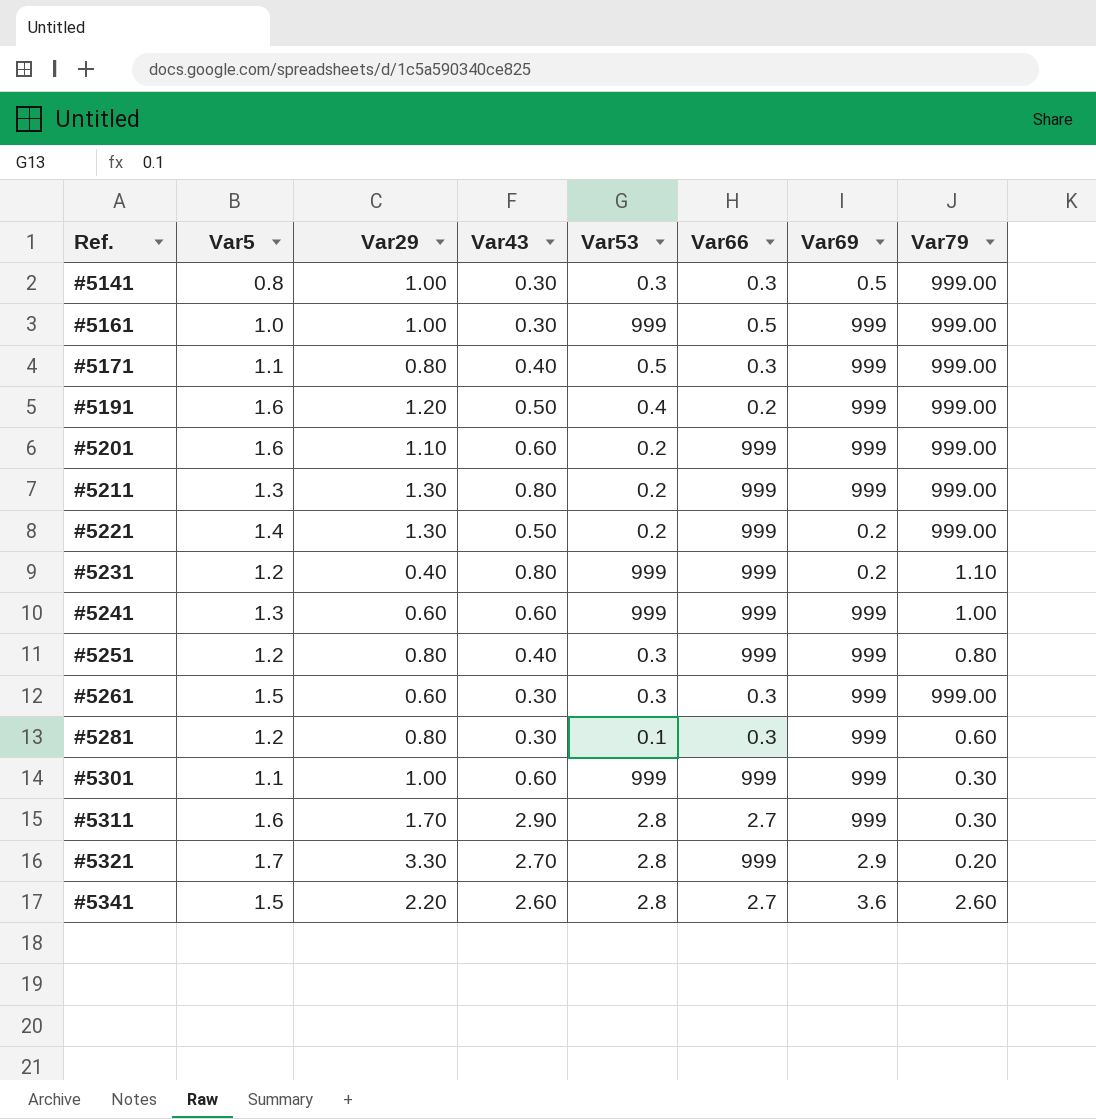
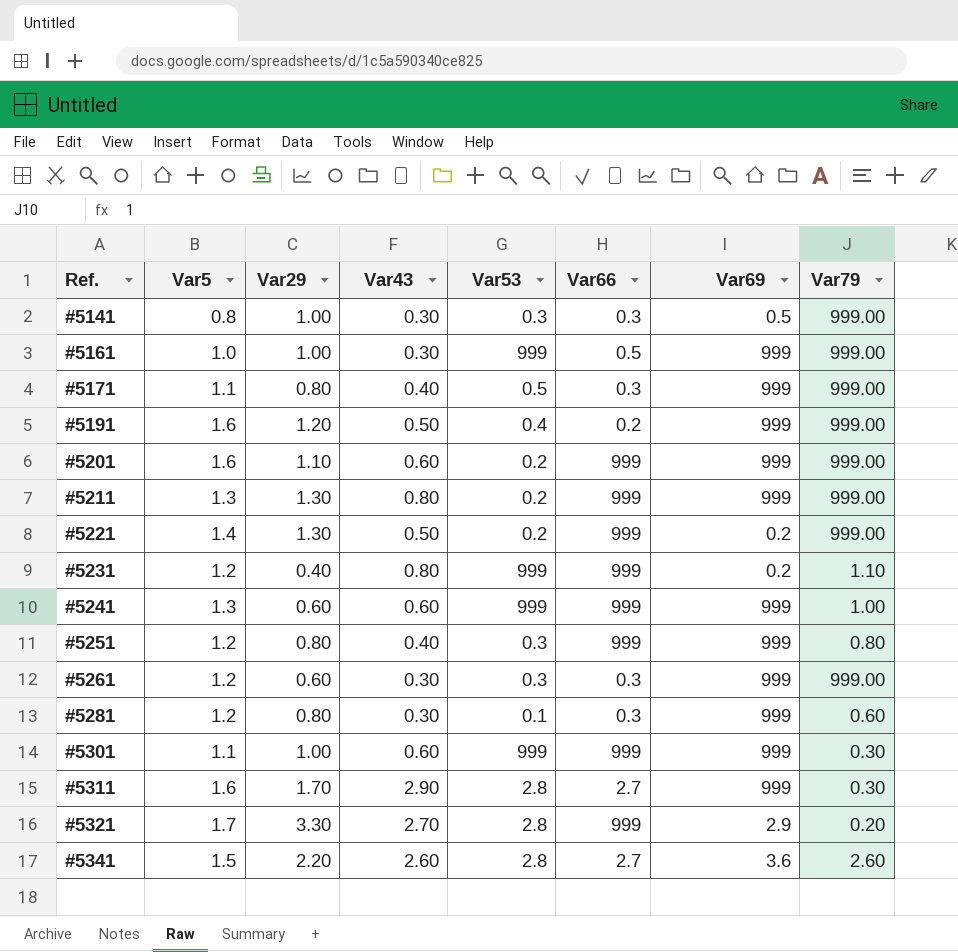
#5261 | Var5: 1.5 -> 1.2

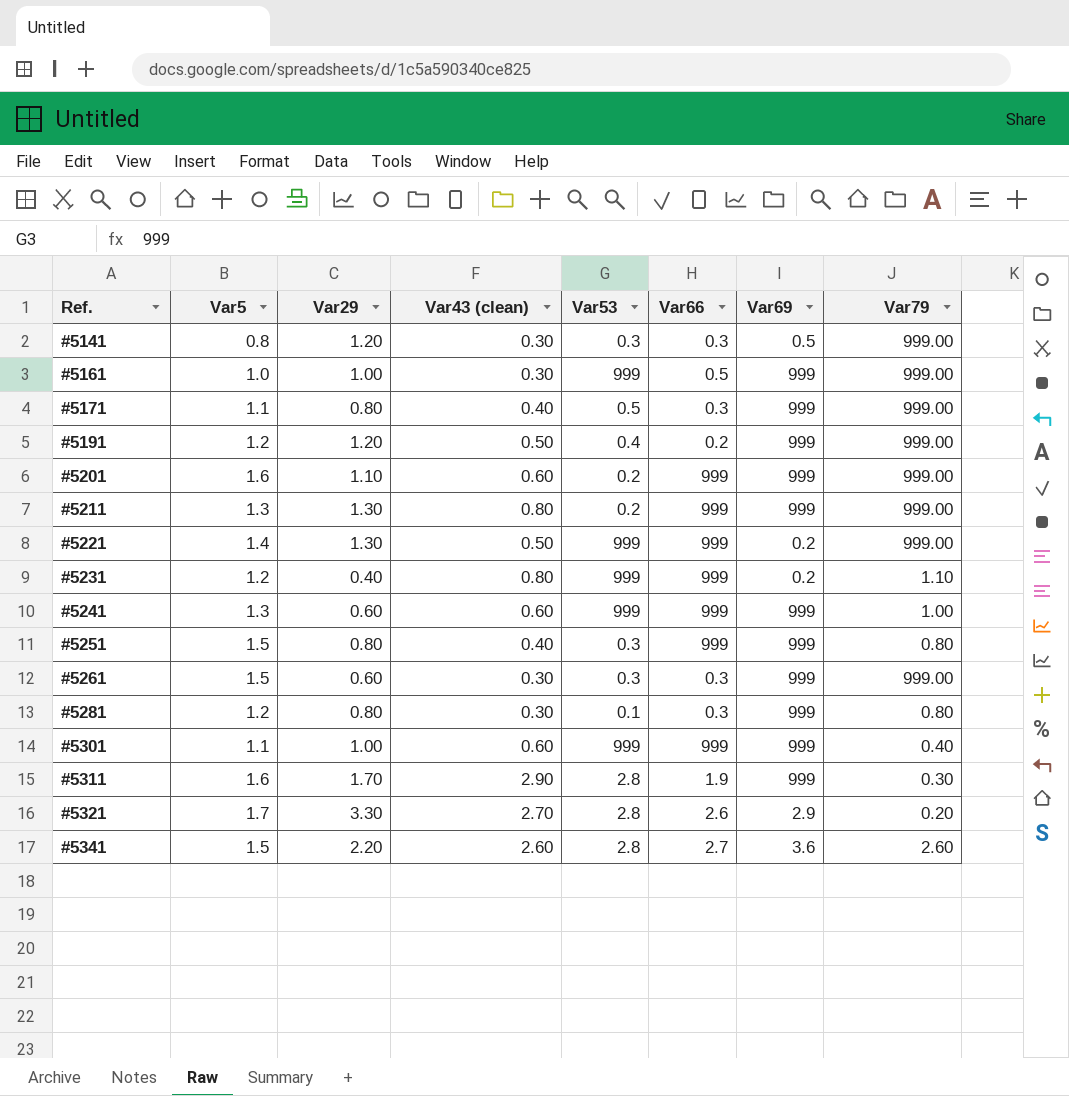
column name: Var43 -> Var43 (clean)
#5141 | Var29: 1.00 -> 1.20
#5191 | Var5: 1.6 -> 1.2
#5221 | Var53: 0.2 -> 999
#5251 | Var5: 1.2 -> 1.5
#5261 | Var5: 1.2 -> 1.5
#5281 | Var79: 0.60 -> 0.80
#5301 | Var79: 0.30 -> 0.40
#5311 | Var66: 2.7 -> 1.9
#5321 | Var66: 999 -> 2.6

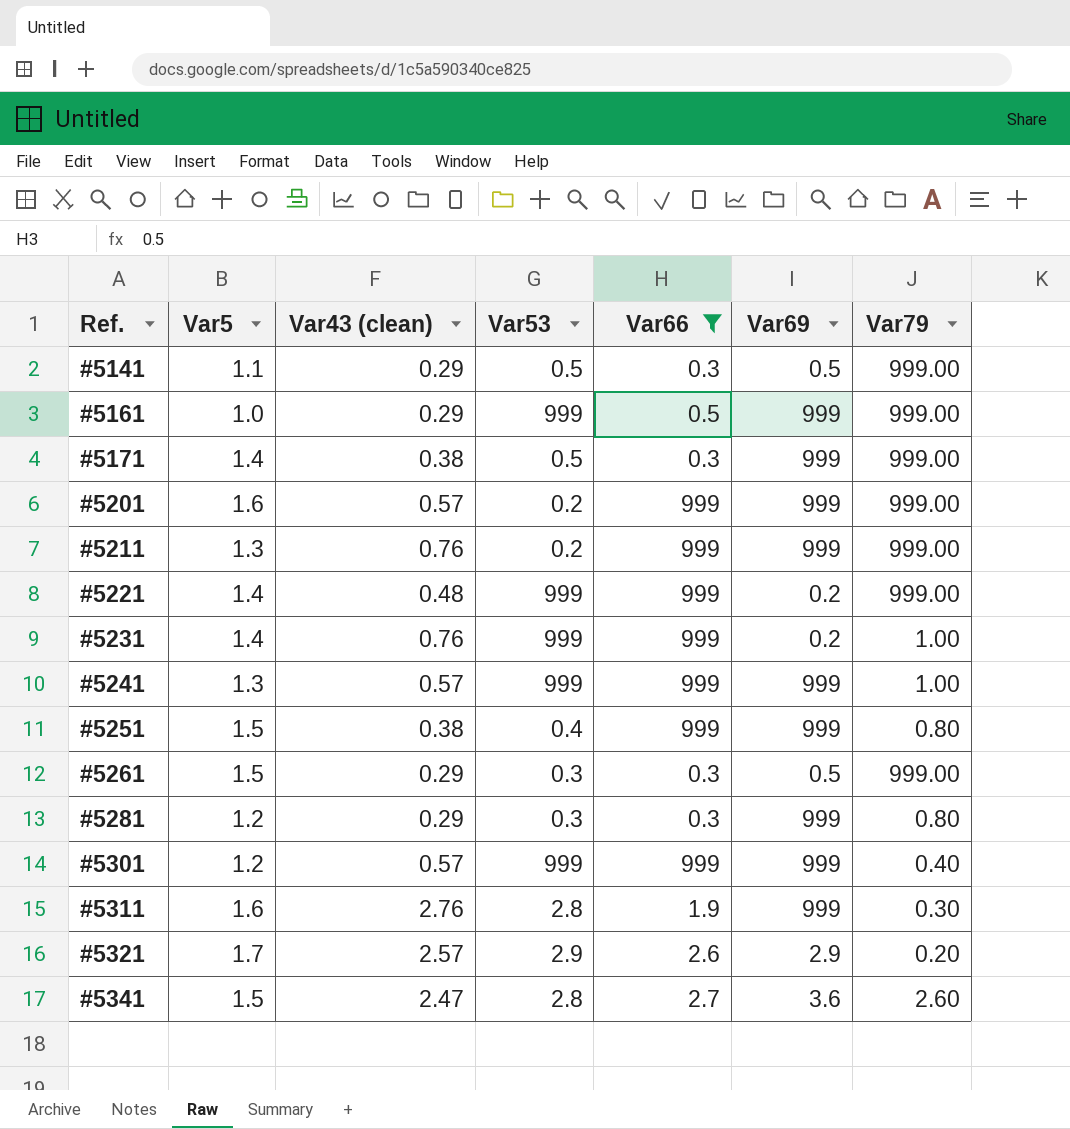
filter: none -> Var66 != 0.2
column Var29 | position: 3 -> none
#5141 | Var5: 0.8 -> 1.1
#5141 | Var43 (clean): 0.30 -> 0.29
#5141 | Var53: 0.3 -> 0.5
#5161 | Var43 (clean): 0.30 -> 0.29
#5171 | Var5: 1.1 -> 1.4
#5171 | Var43 (clean): 0.40 -> 0.38
#5201 | Var43 (clean): 0.60 -> 0.57
#5211 | Var43 (clean): 0.80 -> 0.76
#5221 | Var43 (clean): 0.50 -> 0.48
#5231 | Var5: 1.2 -> 1.4
#5231 | Var43 (clean): 0.80 -> 0.76
#5231 | Var79: 1.10 -> 1.00
#5241 | Var43 (clean): 0.60 -> 0.57
#5251 | Var43 (clean): 0.40 -> 0.38
#5251 | Var53: 0.3 -> 0.4
#5261 | Var43 (clean): 0.30 -> 0.29
#5261 | Var69: 999 -> 0.5
#5281 | Var43 (clean): 0.30 -> 0.29
#5281 | Var53: 0.1 -> 0.3
#5301 | Var5: 1.1 -> 1.2
#5301 | Var43 (clean): 0.60 -> 0.57
#5311 | Var43 (clean): 2.90 -> 2.76
#5321 | Var43 (clean): 2.70 -> 2.57
#5321 | Var53: 2.8 -> 2.9
#5341 | Var43 (clean): 2.60 -> 2.47

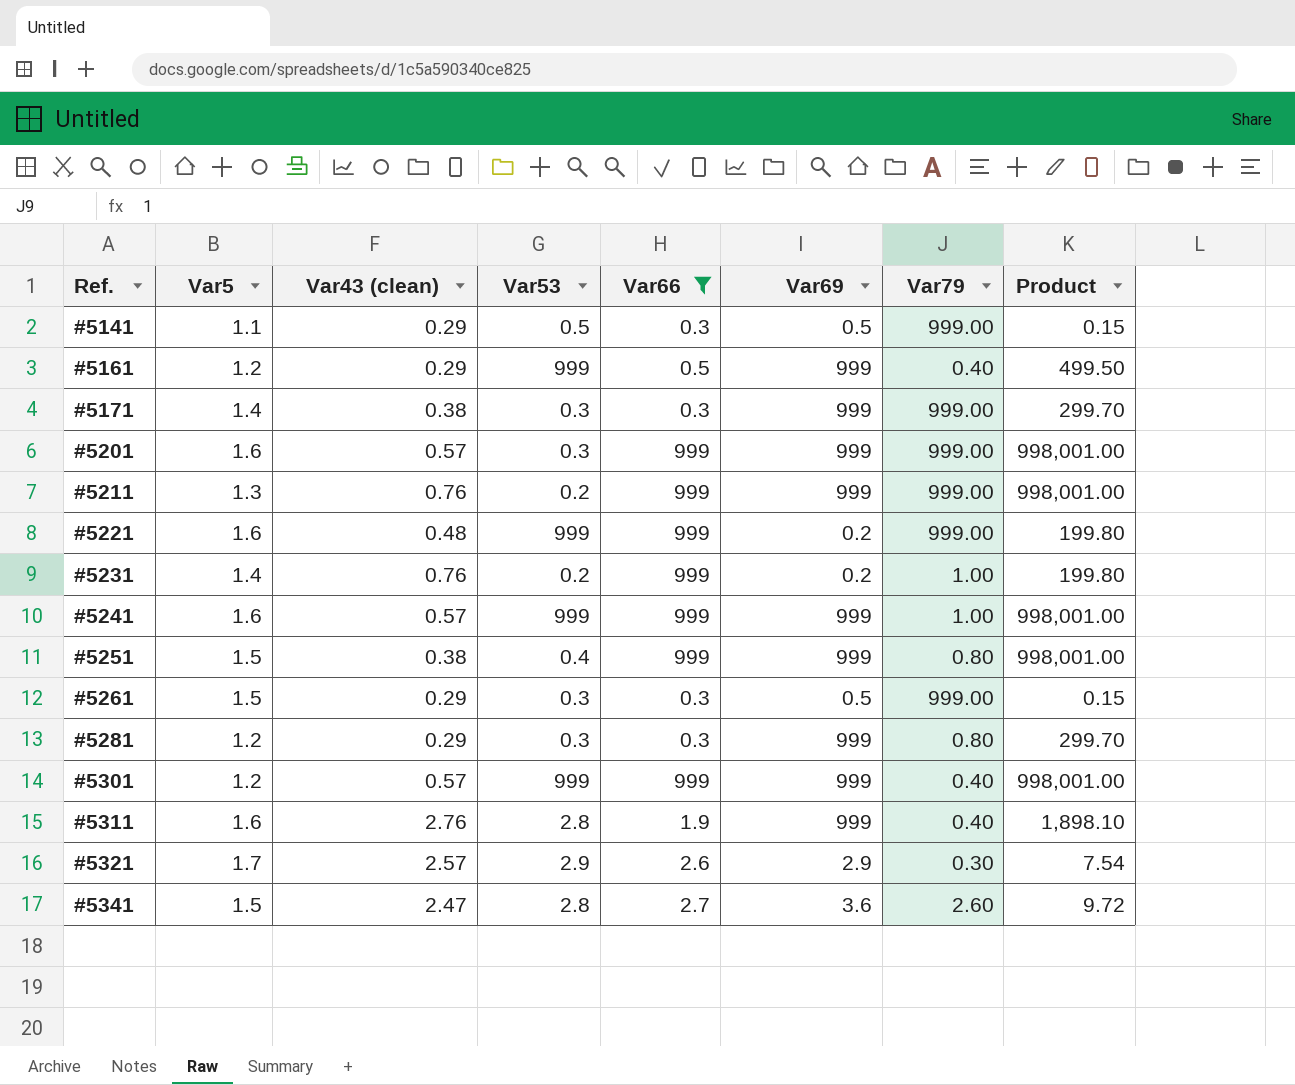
column Product | formula: none -> [Var66] * [Var69]
#5161 | Var5: 1.0 -> 1.2
#5161 | Var79: 999.00 -> 0.40
#5171 | Var53: 0.5 -> 0.3
#5201 | Var53: 0.2 -> 0.3
#5221 | Var5: 1.4 -> 1.6
#5231 | Var53: 999 -> 0.2
#5241 | Var5: 1.3 -> 1.6
#5311 | Var79: 0.30 -> 0.40
#5321 | Var79: 0.20 -> 0.30

